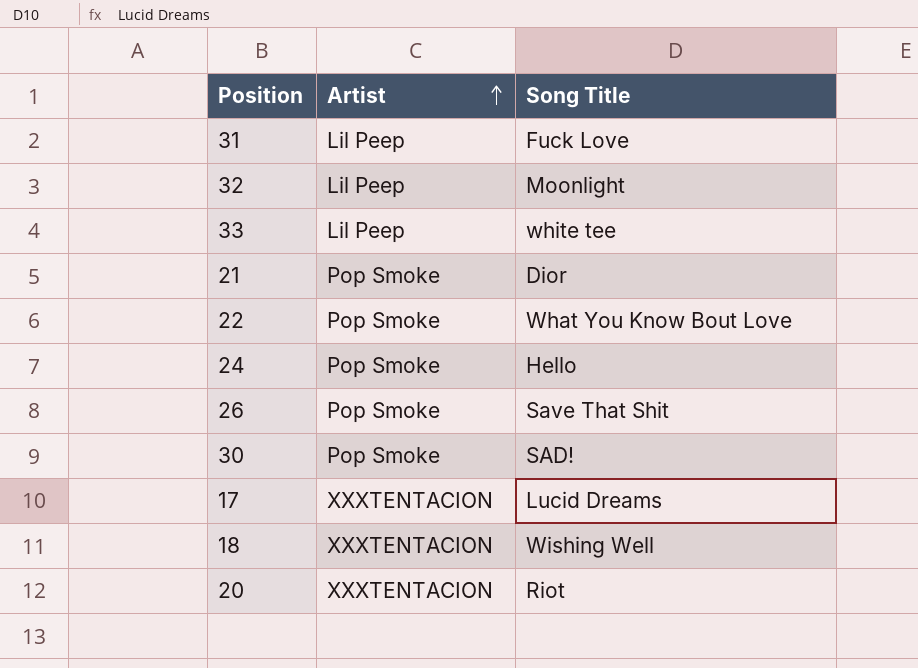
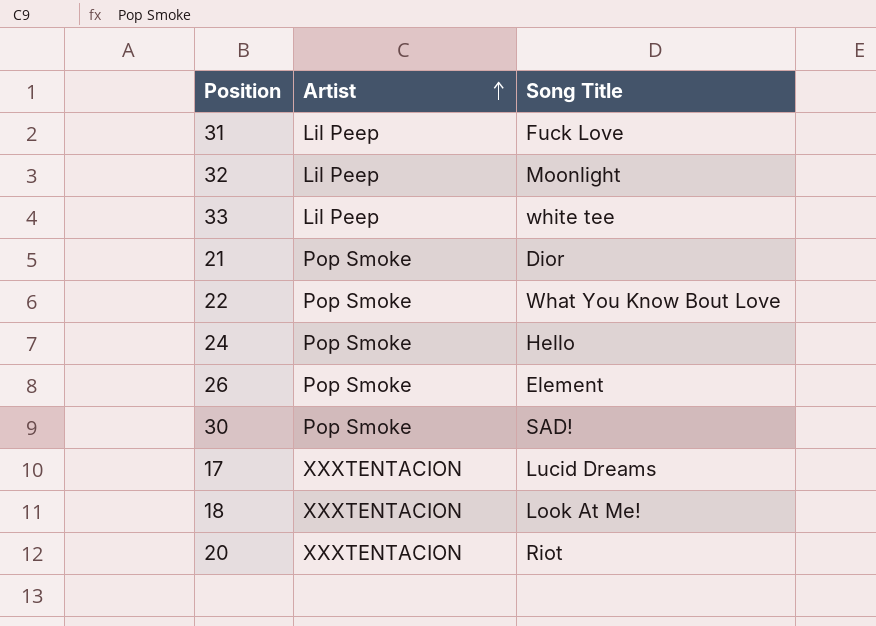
26 | Song Title: Save That Shit -> Element
18 | Song Title: Wishing Well -> Look At Me!

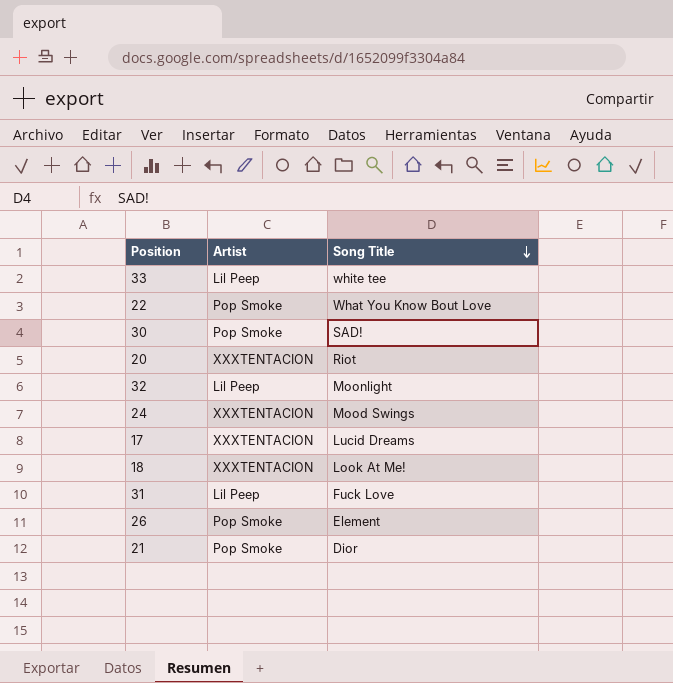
row order: Artist ascending -> Song Title descending
24 | Artist: Pop Smoke -> XXXTENTACION
24 | Song Title: Hello -> Mood Swings

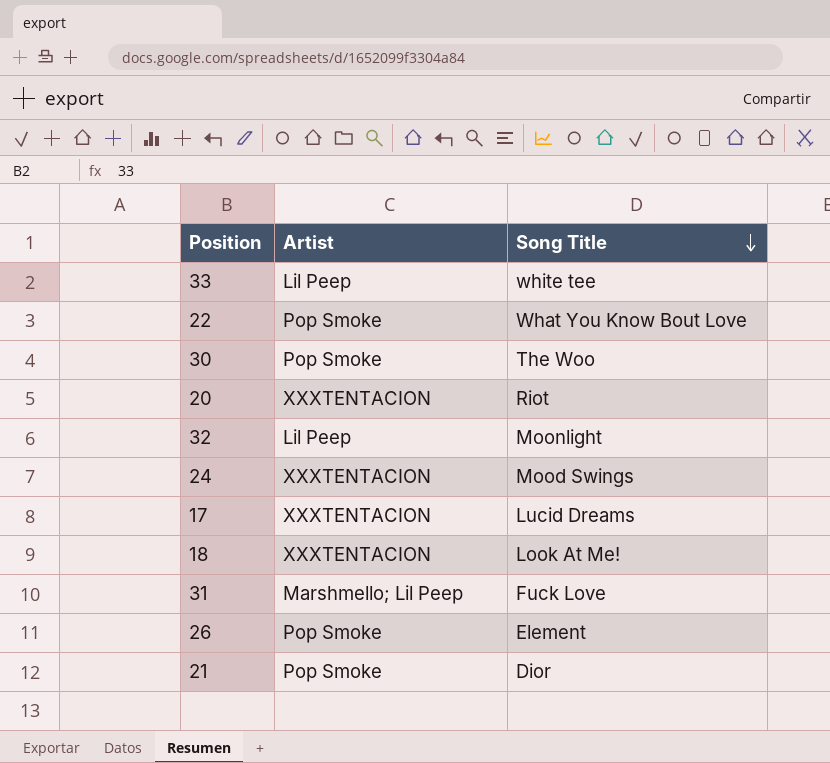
30 | Song Title: SAD! -> The Woo
31 | Artist: Lil Peep -> Marshmello; Lil Peep

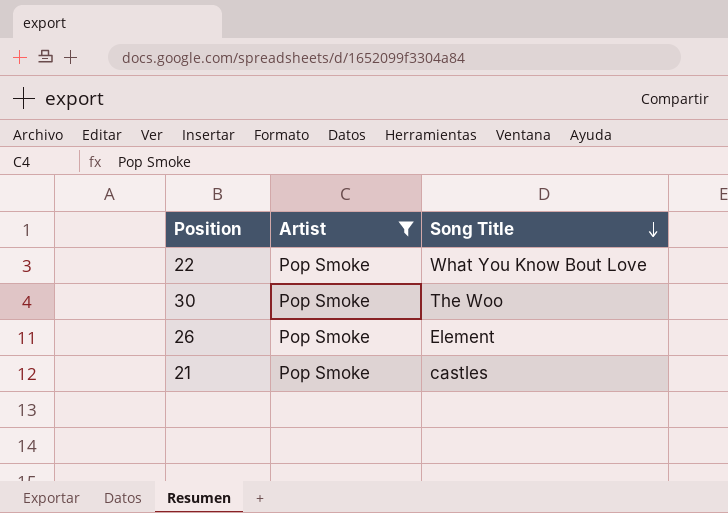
filter: none -> Artist = Pop Smoke
21 | Song Title: Dior -> castles

